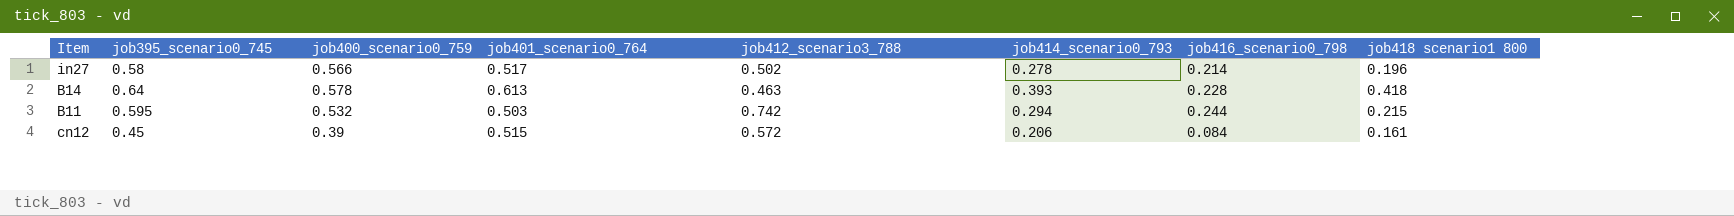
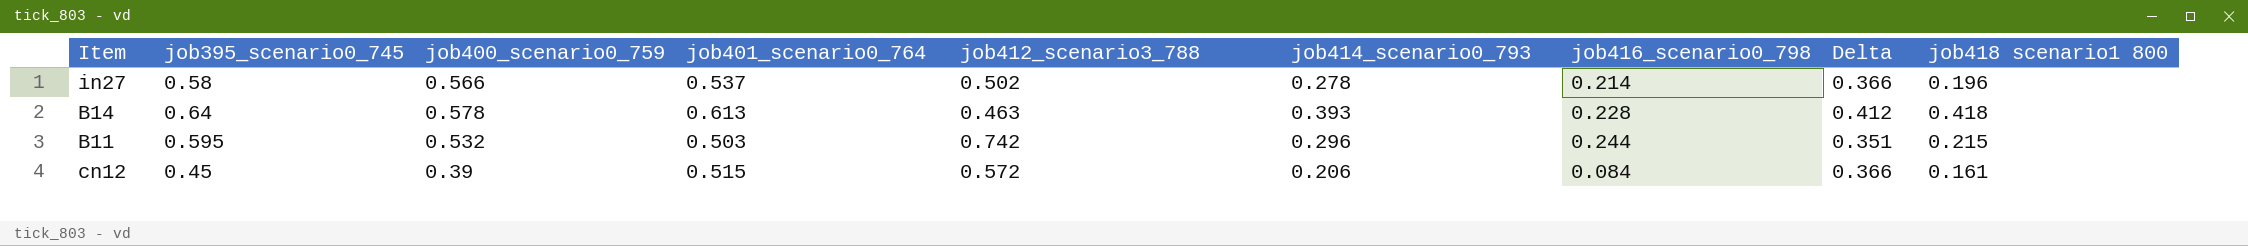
column Delta | formula: none -> [job395_scenario0_745] - [job416_scenario0_798]
in27 | job401_scenario0_764: 0.517 -> 0.537
B11 | job414_scenario0_793: 0.294 -> 0.296

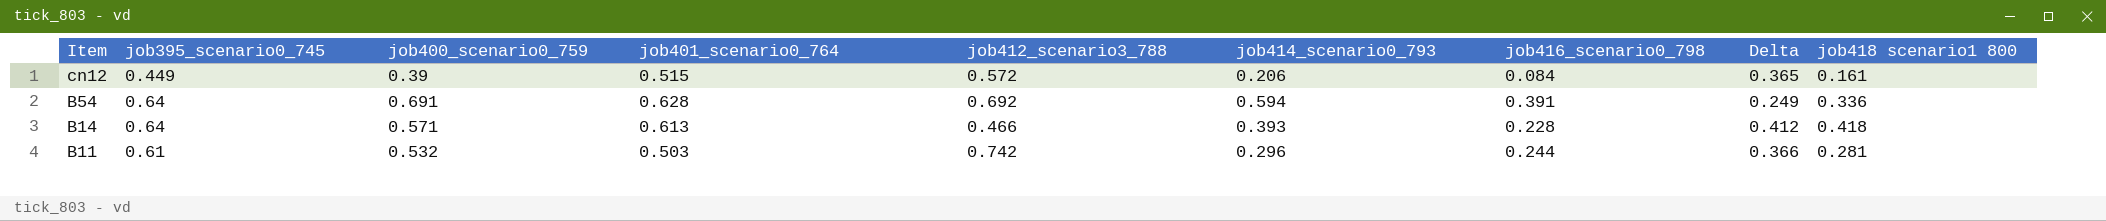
row order: none -> Item descending
row in27: 0.58 | 0.566 | 0.537 | 0.502 | 0.278 | 0.214 | 0.366 | 0.196 -> none
cn12 | job395_scenario0_745: 0.45 -> 0.449
cn12 | Delta: 0.366 -> 0.365
row B54: none -> 0.64 | 0.691 | 0.628 | 0.692 | 0.594 | 0.391 | 0.249 | 0.336
B14 | job400_scenario0_759: 0.578 -> 0.571
B14 | job412_scenario3_788: 0.463 -> 0.466
B11 | job395_scenario0_745: 0.595 -> 0.61
B11 | Delta: 0.351 -> 0.366
B11 | job418 scenario1 800: 0.215 -> 0.281

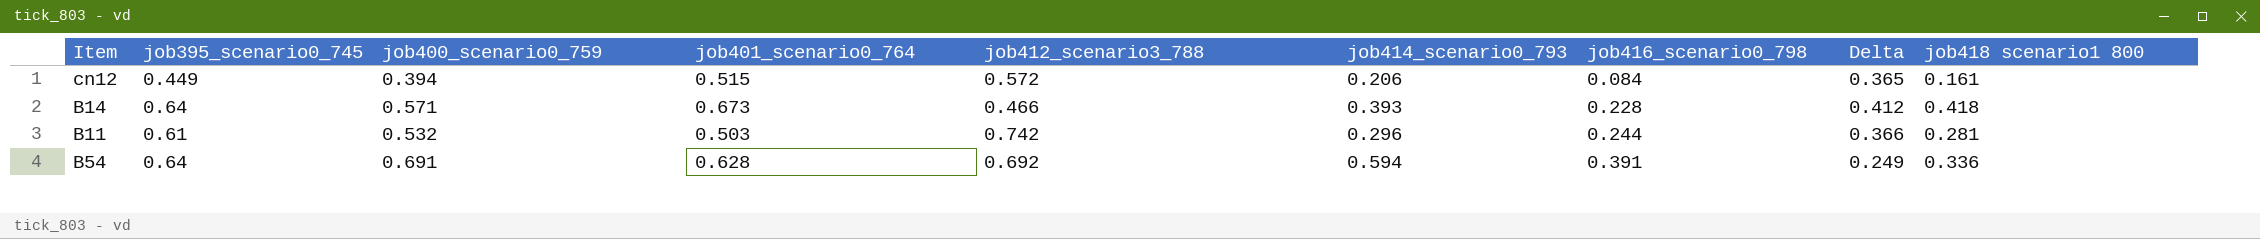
row order: Item descending -> job416_scenario0_798 ascending
cn12 | job400_scenario0_759: 0.39 -> 0.394
B14 | job401_scenario0_764: 0.613 -> 0.673

